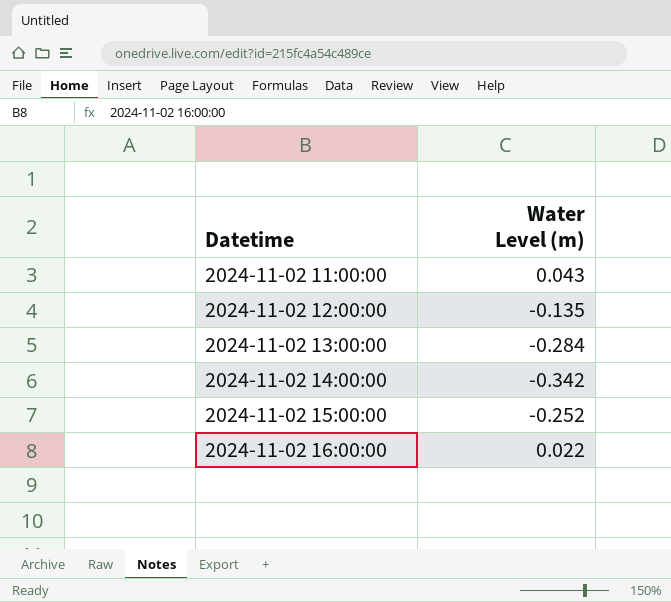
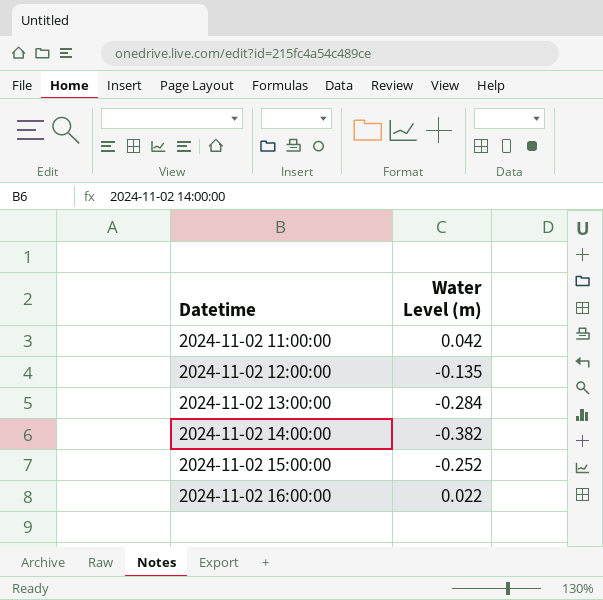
2024-11-02 11:00:00 | Water Level (m): 0.043 -> 0.042
2024-11-02 14:00:00 | Water Level (m): -0.342 -> -0.382

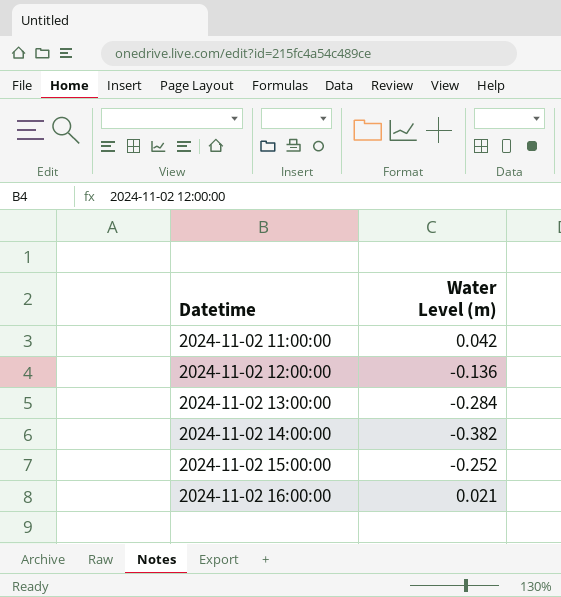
2024-11-02 12:00:00 | Water Level (m): -0.135 -> -0.136
2024-11-02 16:00:00 | Water Level (m): 0.022 -> 0.021

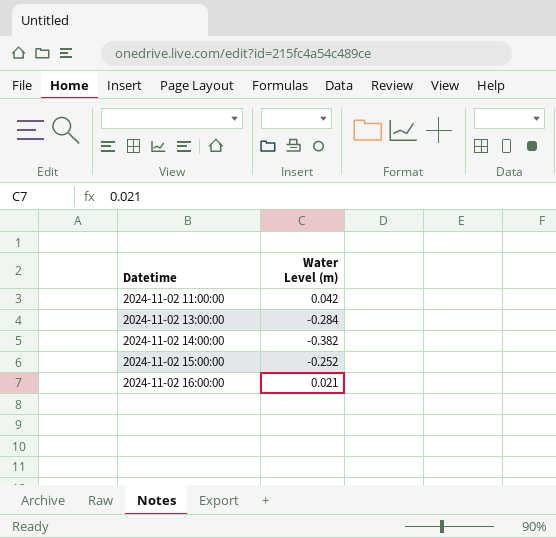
row 2024-11-02 12:00:00: -0.136 -> none

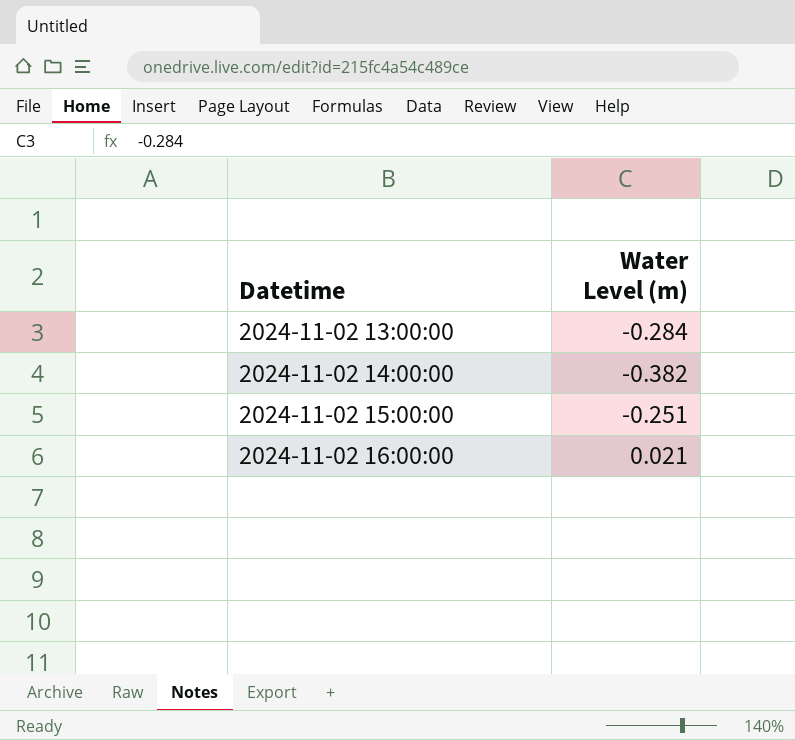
row 2024-11-02 11:00:00: 0.042 -> none
2024-11-02 15:00:00 | Water Level (m): -0.252 -> -0.251

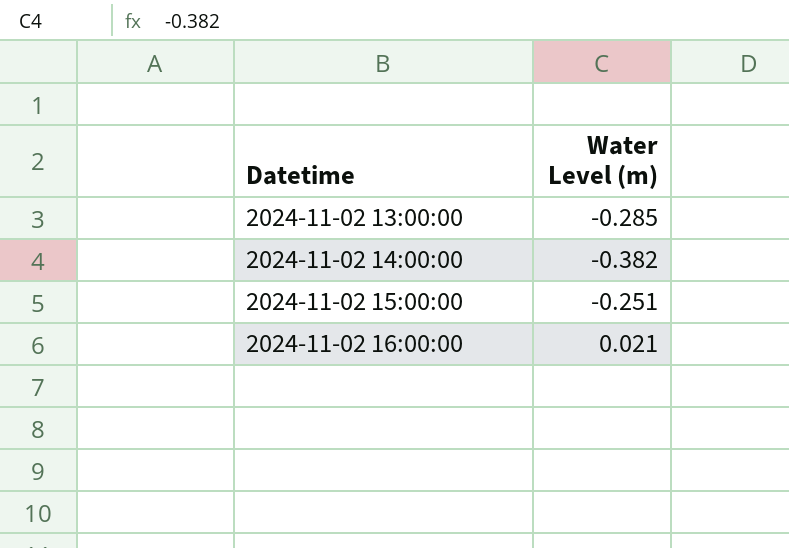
2024-11-02 13:00:00 | Water Level (m): -0.284 -> -0.285

